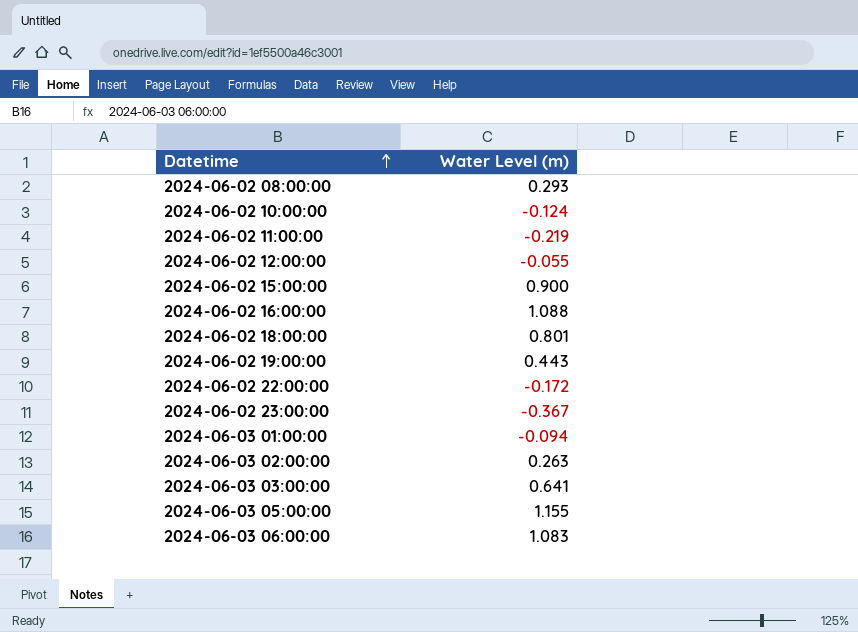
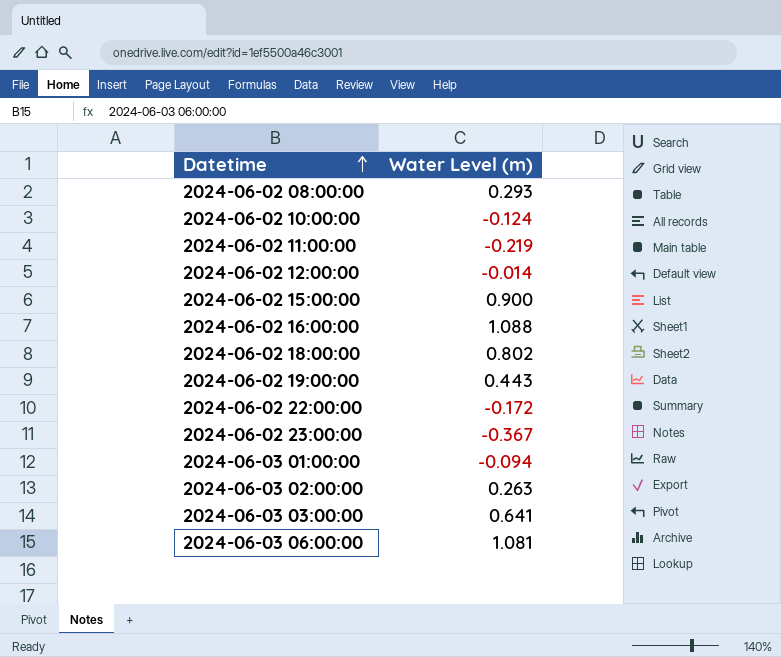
row 2024-06-03 05:00:00: 1.155 -> none
2024-06-02 12:00:00 | Water Level (m): -0.055 -> -0.014
2024-06-02 18:00:00 | Water Level (m): 0.801 -> 0.802
2024-06-03 06:00:00 | Water Level (m): 1.083 -> 1.081

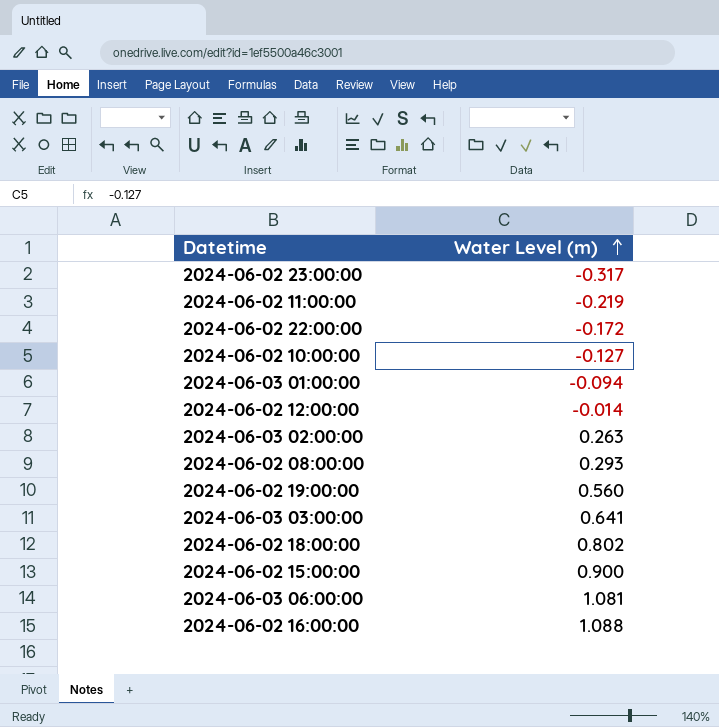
row order: Datetime ascending -> Water Level (m) ascending
2024-06-02 23:00:00 | Water Level (m): -0.367 -> -0.317
2024-06-02 10:00:00 | Water Level (m): -0.124 -> -0.127
2024-06-02 19:00:00 | Water Level (m): 0.443 -> 0.560

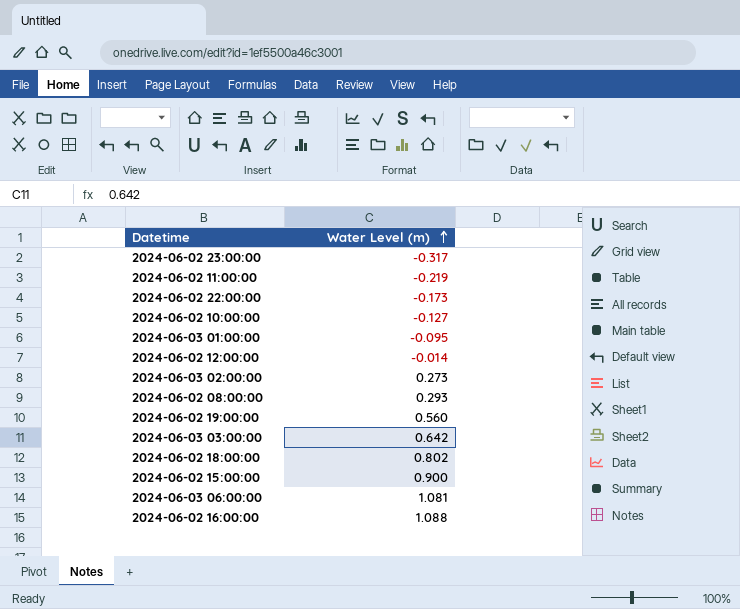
2024-06-02 22:00:00 | Water Level (m): -0.172 -> -0.173
2024-06-03 01:00:00 | Water Level (m): -0.094 -> -0.095
2024-06-03 02:00:00 | Water Level (m): 0.263 -> 0.273
2024-06-03 03:00:00 | Water Level (m): 0.641 -> 0.642

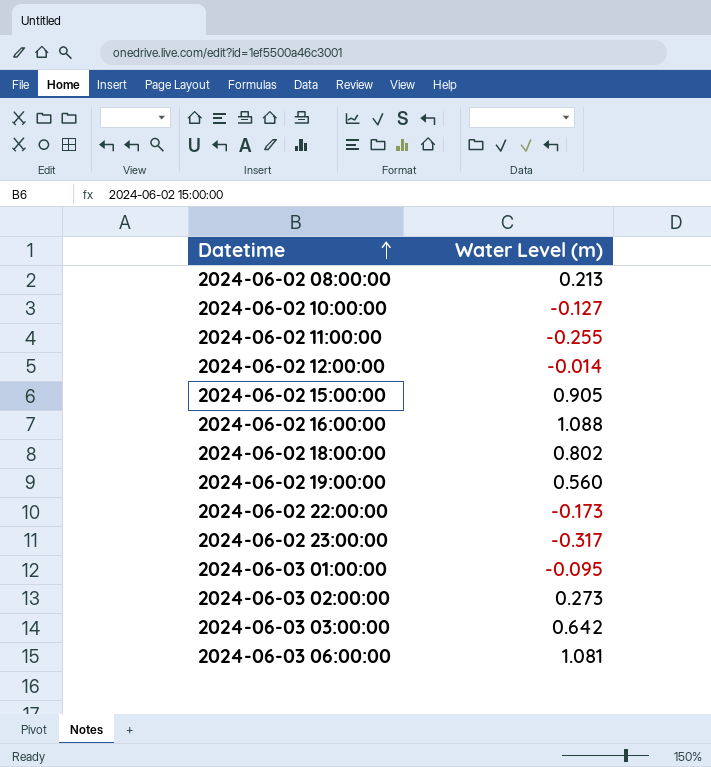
row order: Water Level (m) ascending -> Datetime ascending
2024-06-02 08:00:00 | Water Level (m): 0.293 -> 0.213
2024-06-02 11:00:00 | Water Level (m): -0.219 -> -0.255
2024-06-02 15:00:00 | Water Level (m): 0.900 -> 0.905

